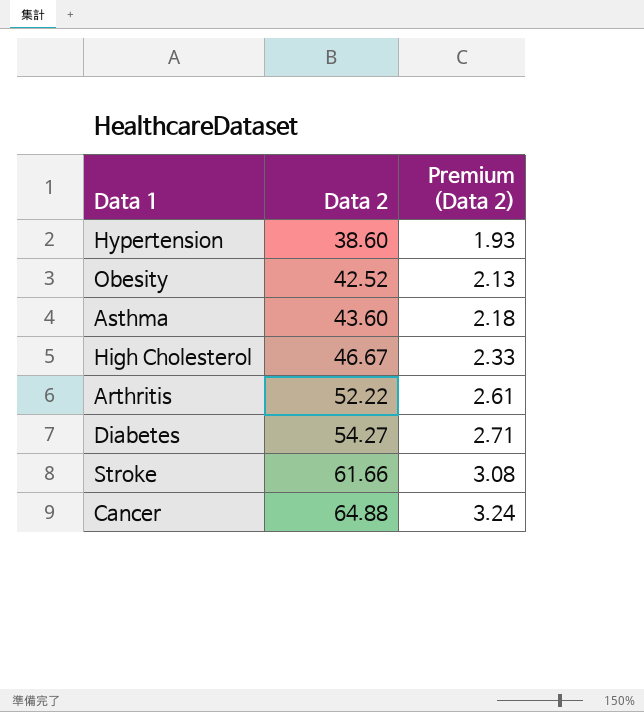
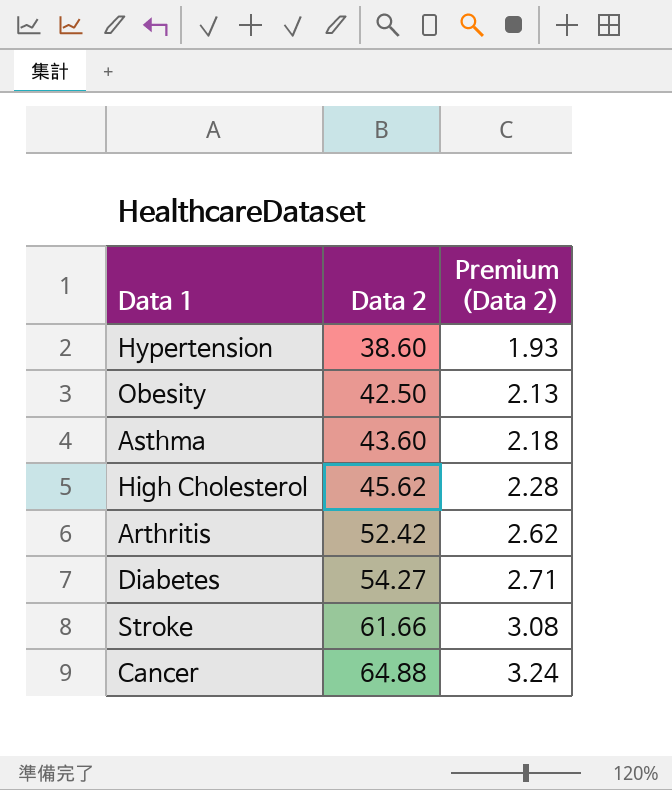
Obesity | Data 2: 42.52 -> 42.50
High Cholesterol | Data 2: 46.67 -> 45.62
High Cholesterol | Premium (Data 2): 2.33 -> 2.28
Arthritis | Data 2: 52.22 -> 52.42
Arthritis | Premium (Data 2): 2.61 -> 2.62

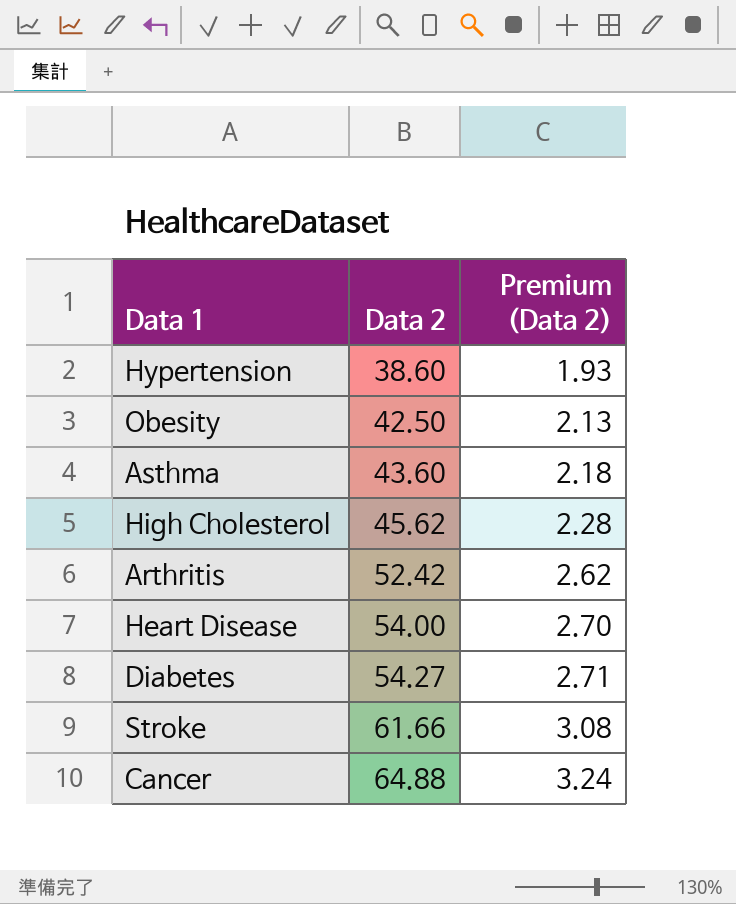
row Heart Disease: none -> 54.00 | 2.70

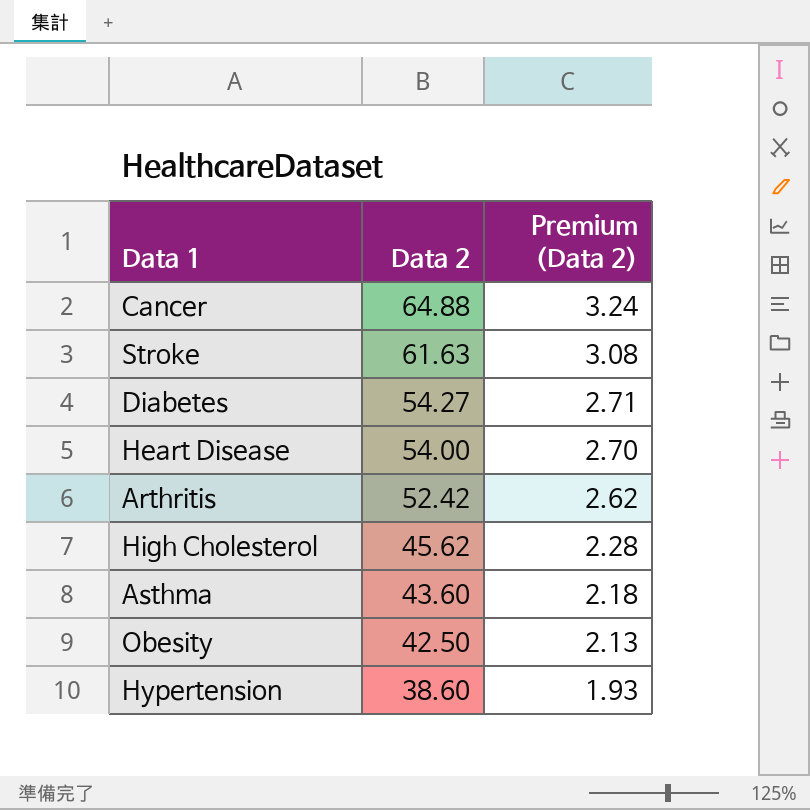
row order: Data 2 ascending -> Data 2 descending
Stroke | Data 2: 61.66 -> 61.63

